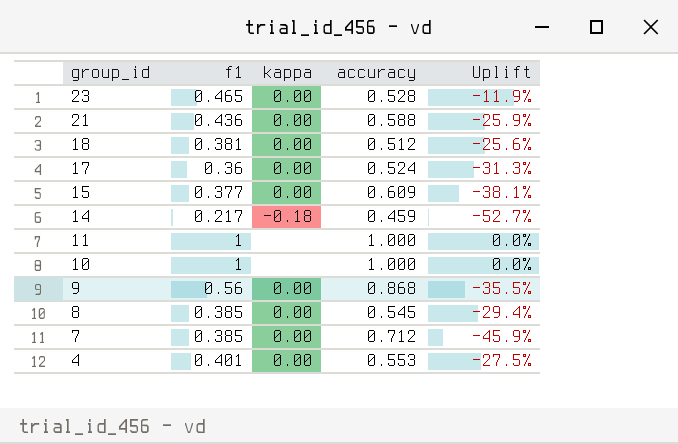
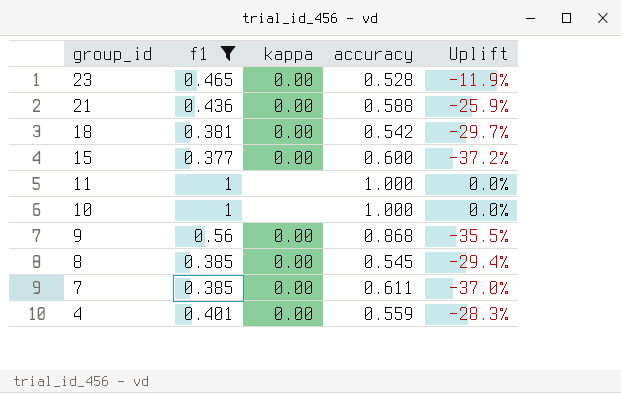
filter: none -> f1 >= 0.377
18 | accuracy: 0.512 -> 0.542
18 | Uplift: -25.6% -> -29.7%
15 | accuracy: 0.609 -> 0.600
15 | Uplift: -38.1% -> -37.2%
7 | accuracy: 0.712 -> 0.611
7 | Uplift: -45.9% -> -37.0%
4 | accuracy: 0.553 -> 0.559
4 | Uplift: -27.5% -> -28.3%

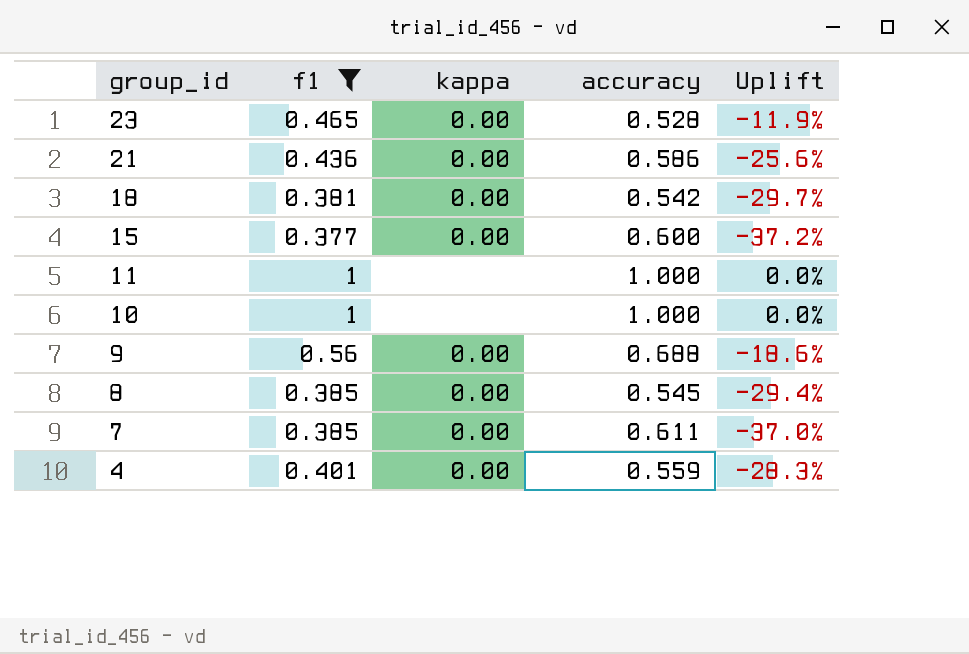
21 | accuracy: 0.588 -> 0.586
21 | Uplift: -25.9% -> -25.6%
9 | accuracy: 0.868 -> 0.688
9 | Uplift: -35.5% -> -18.6%

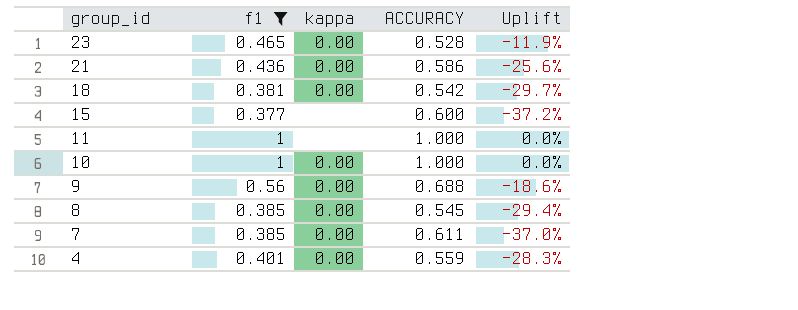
column name: accuracy -> ACCURACY
15 | kappa: 0.00 -> none
10 | kappa: none -> 0.00

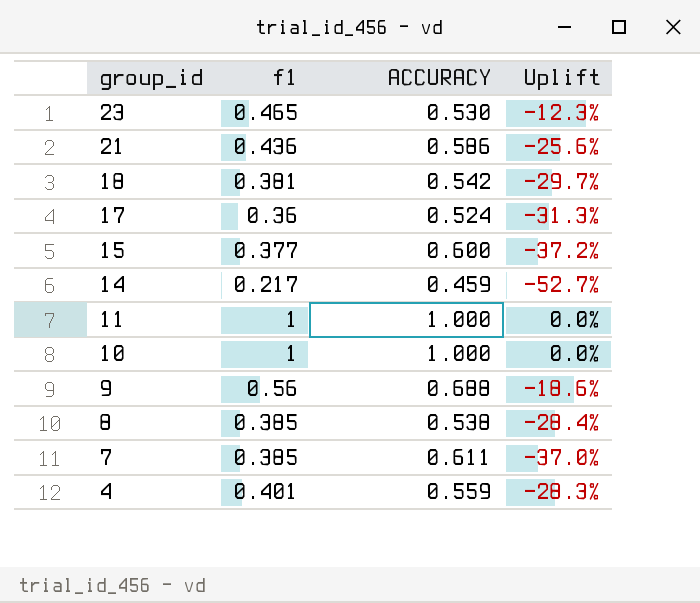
filter: f1 >= 0.377 -> none
column kappa | position: 3 -> none
23 | ACCURACY: 0.528 -> 0.530
23 | Uplift: -11.9% -> -12.3%
8 | ACCURACY: 0.545 -> 0.538
8 | Uplift: -29.4% -> -28.4%

